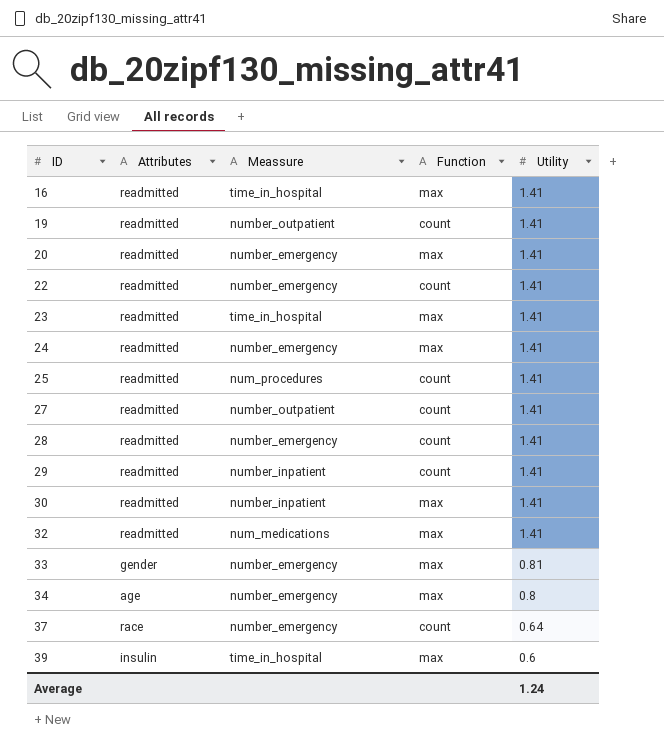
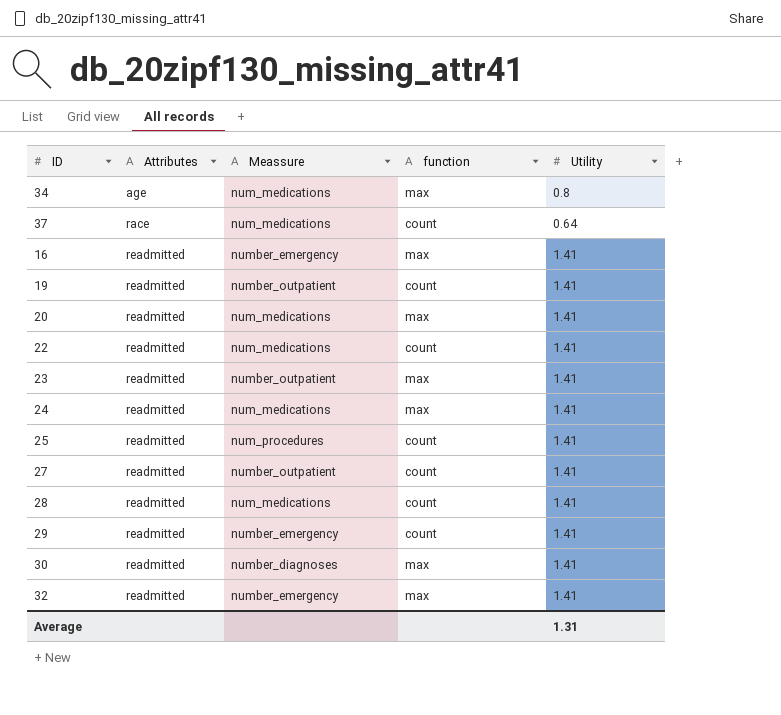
row order: ID ascending -> Attributes ascending
column name: Function -> function
row 33: gender | number_emergency | max | 0.81 -> none
row 39: insulin | time_in_hospital | max | 0.6 -> none
34 | Meassure: number_emergency -> num_medications
37 | Meassure: number_emergency -> num_medications
16 | Meassure: time_in_hospital -> number_emergency
20 | Meassure: number_emergency -> num_medications
22 | Meassure: number_emergency -> num_medications
23 | Meassure: time_in_hospital -> number_outpatient
24 | Meassure: number_emergency -> num_medications
28 | Meassure: number_emergency -> num_medications
29 | Meassure: number_inpatient -> number_emergency
30 | Meassure: number_inpatient -> number_diagnoses
32 | Meassure: num_medications -> number_emergency
Average | Utility: 1.24 -> 1.31

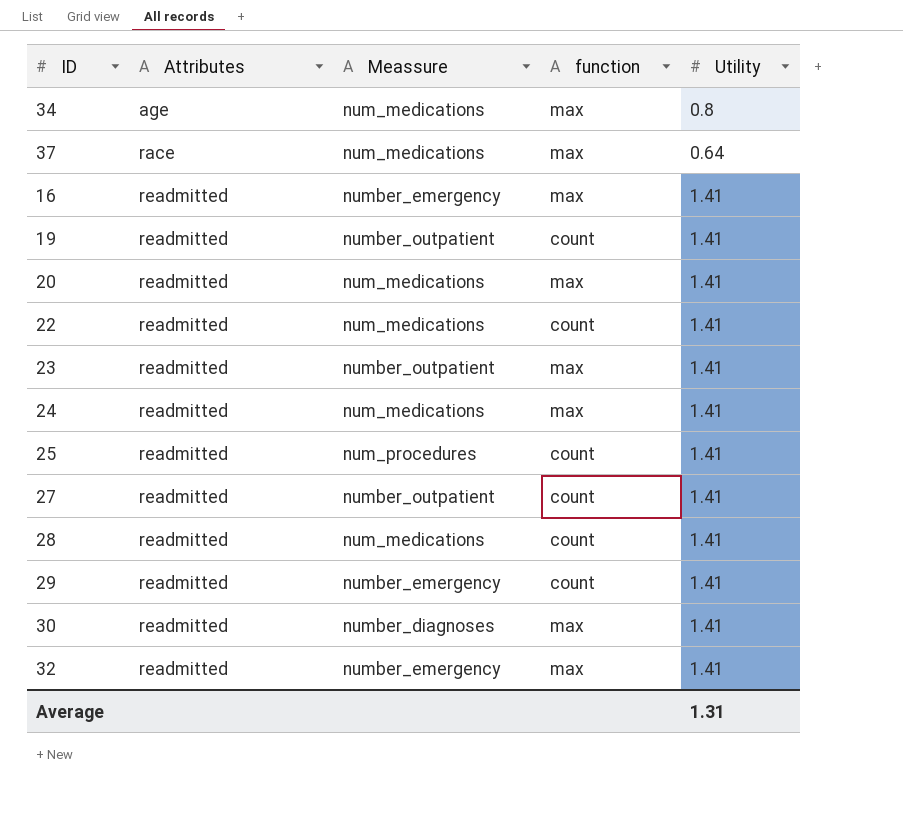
37 | function: count -> max

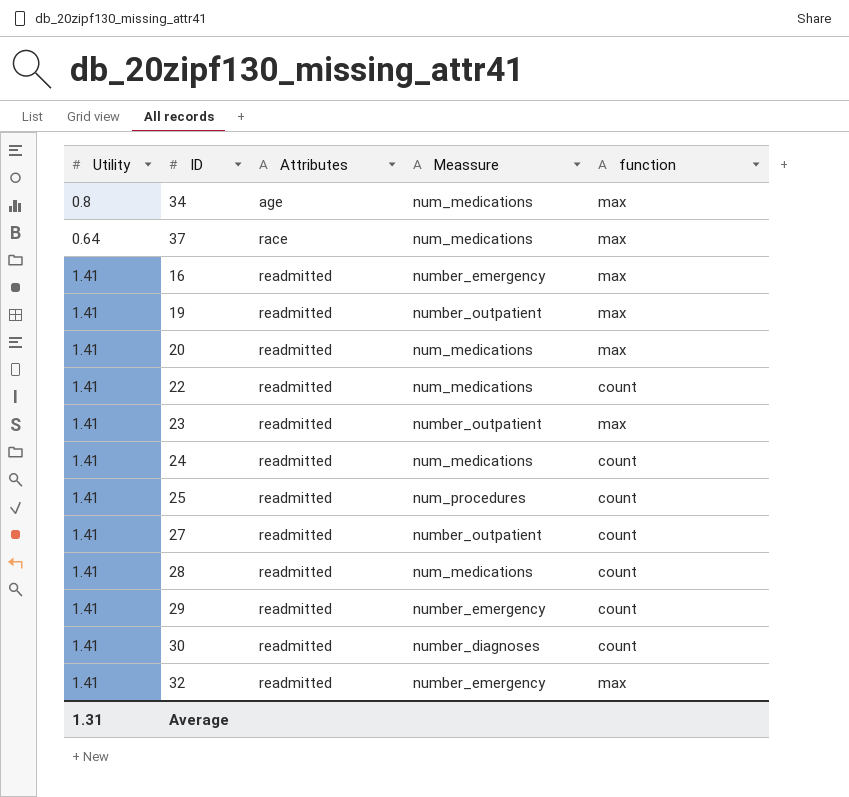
column Utility | position: 5 -> 1
19 | function: count -> max
24 | function: max -> count
30 | function: max -> count

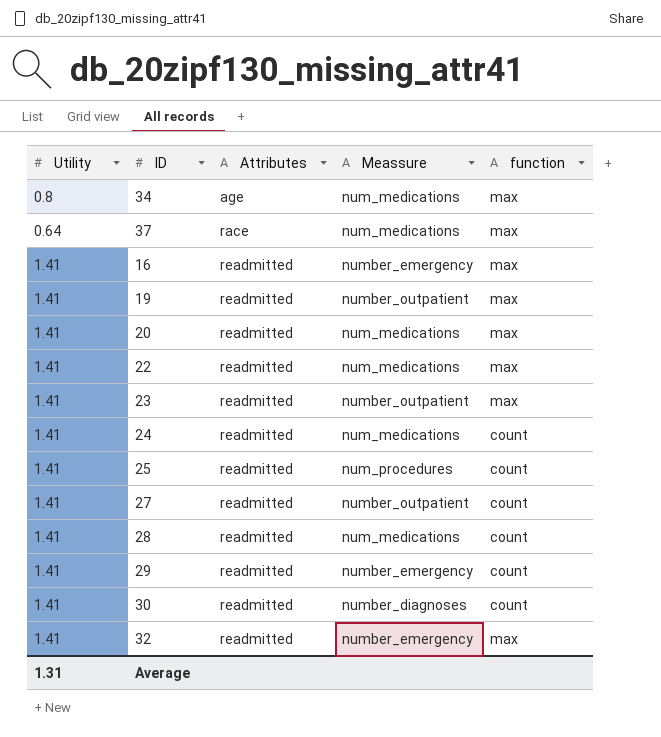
22 | function: count -> max

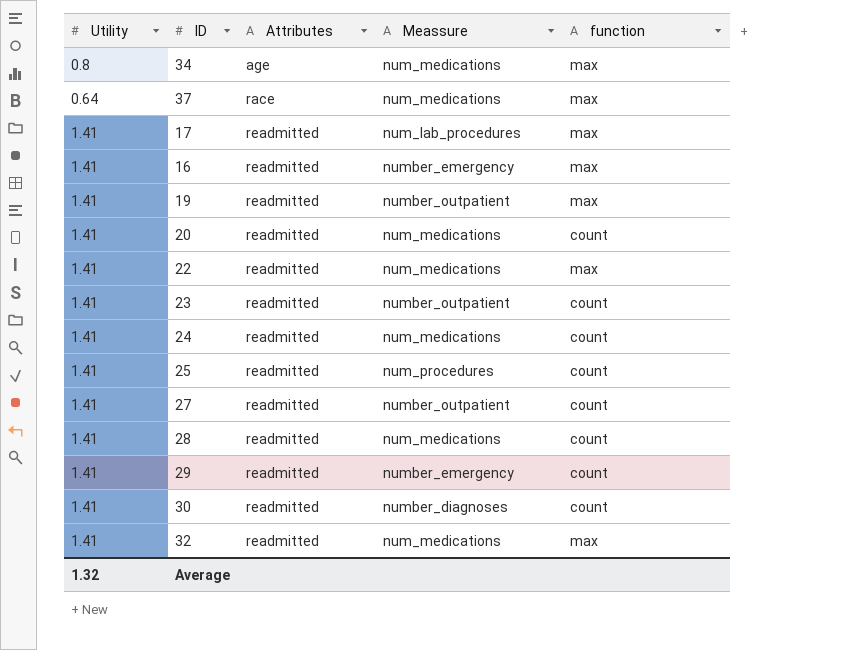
row 17: none -> 1.41 | readmitted | num_lab_procedures | max
20 | function: max -> count
23 | function: max -> count
32 | Meassure: number_emergency -> num_medications
Average | Utility: 1.31 -> 1.32

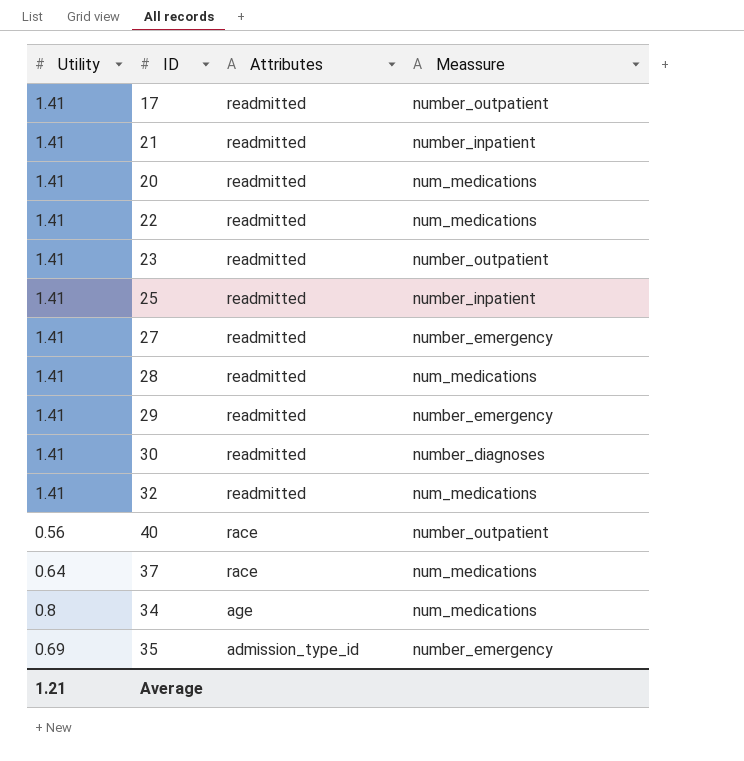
row order: Attributes ascending -> Attributes descending
column function | position: 5 -> none
row 16: 1.41 | readmitted | number_emergency | max -> none
row 19: 1.41 | readmitted | number_outpatient | max -> none
row 24: 1.41 | readmitted | num_medications | count -> none
17 | Meassure: num_lab_procedures -> number_outpatient
row 21: none -> 1.41 | readmitted | number_inpatient
25 | Meassure: num_procedures -> number_inpatient
27 | Meassure: number_outpatient -> number_emergency
row 40: none -> 0.56 | race | number_outpatient
row 35: none -> 0.69 | admission_type_id | number_emergency
Average | Utility: 1.32 -> 1.21

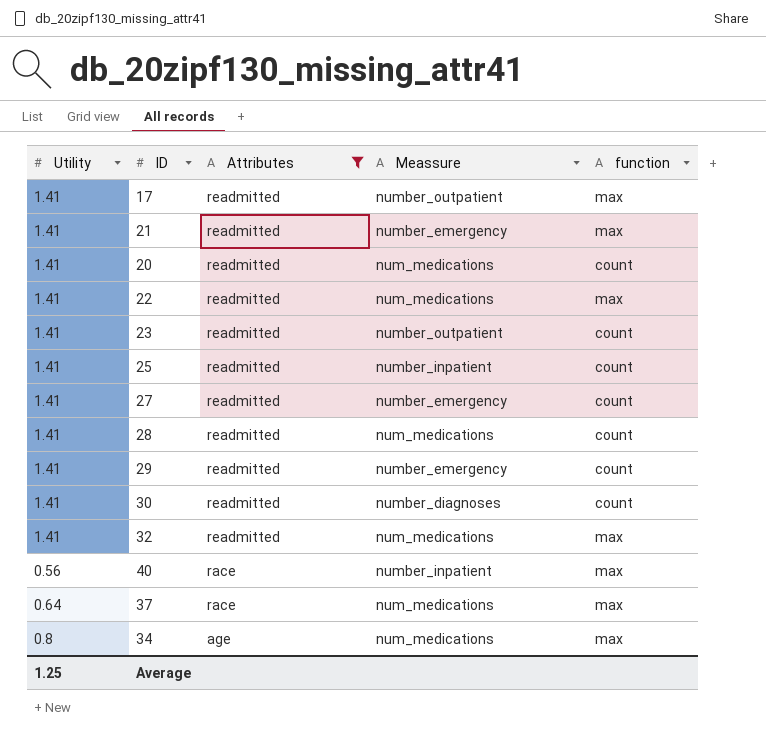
filter: none -> Attributes != admission_type_id
column function | position: none -> 5
21 | Meassure: number_inpatient -> number_emergency
40 | Meassure: number_outpatient -> number_inpatient
Average | Utility: 1.21 -> 1.25

